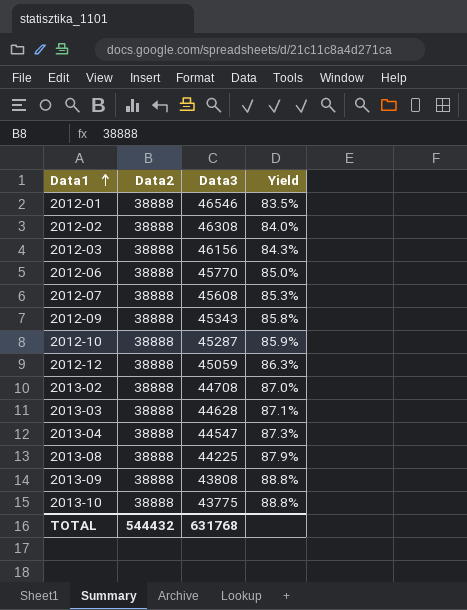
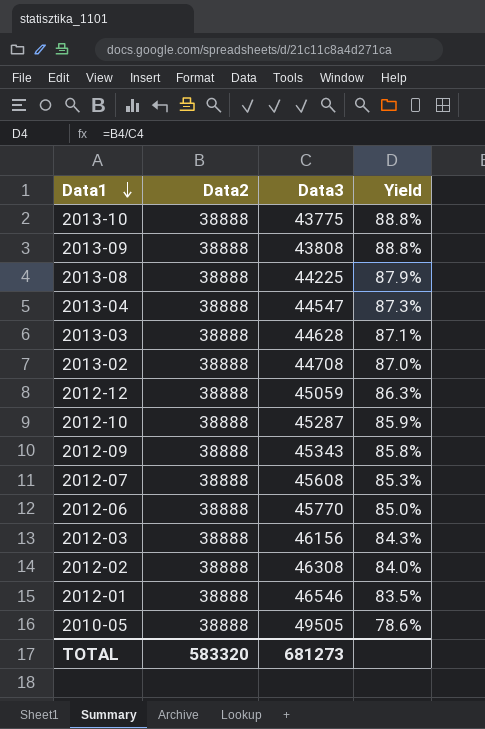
row order: Data1 ascending -> Data1 descending
row 2010-05: none -> 38888 | 49505 | 78.6%
TOTAL | Data2: 544432 -> 583320
TOTAL | Data3: 631768 -> 681273

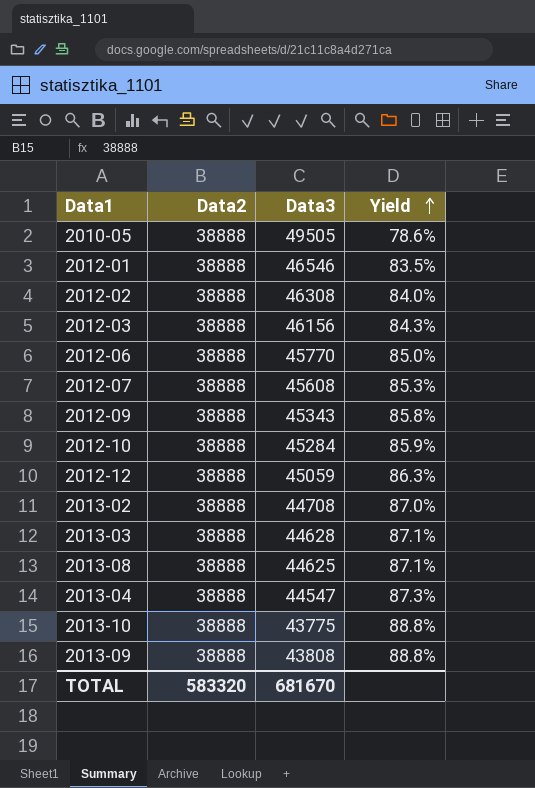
row order: Data1 descending -> Yield ascending
2012-10 | Data3: 45287 -> 45284
2013-08 | Data3: 44225 -> 44625
2013-08 | Yield: 87.9% -> 87.1%
TOTAL | Data3: 681273 -> 681670

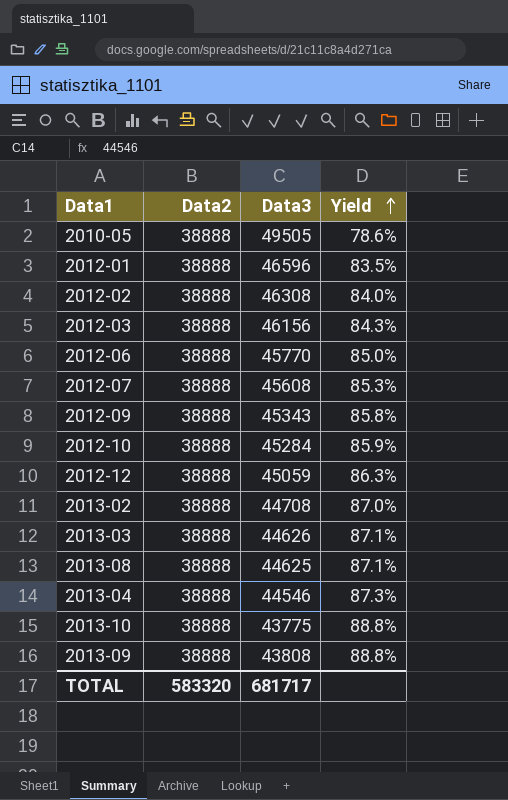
2012-01 | Data3: 46546 -> 46596
2013-03 | Data3: 44628 -> 44626
2013-04 | Data3: 44547 -> 44546
TOTAL | Data3: 681670 -> 681717

